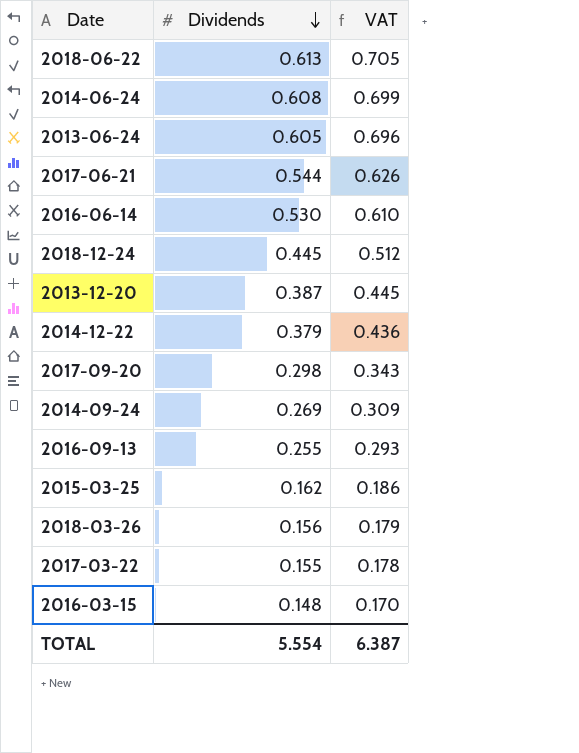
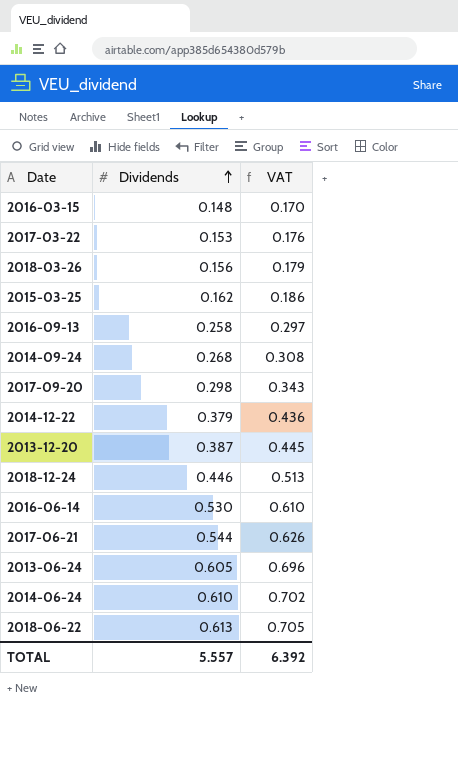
row order: Dividends descending -> Dividends ascending
2017-03-22 | Dividends: 0.155 -> 0.153
2017-03-22 | VAT: 0.178 -> 0.176
2016-09-13 | Dividends: 0.255 -> 0.258
2016-09-13 | VAT: 0.293 -> 0.297
2014-09-24 | Dividends: 0.269 -> 0.268
2014-09-24 | VAT: 0.309 -> 0.308
2018-12-24 | Dividends: 0.445 -> 0.446
2018-12-24 | VAT: 0.512 -> 0.513
2014-06-24 | Dividends: 0.608 -> 0.610
2014-06-24 | VAT: 0.699 -> 0.702
TOTAL | Dividends: 5.554 -> 5.557
TOTAL | VAT: 6.387 -> 6.392

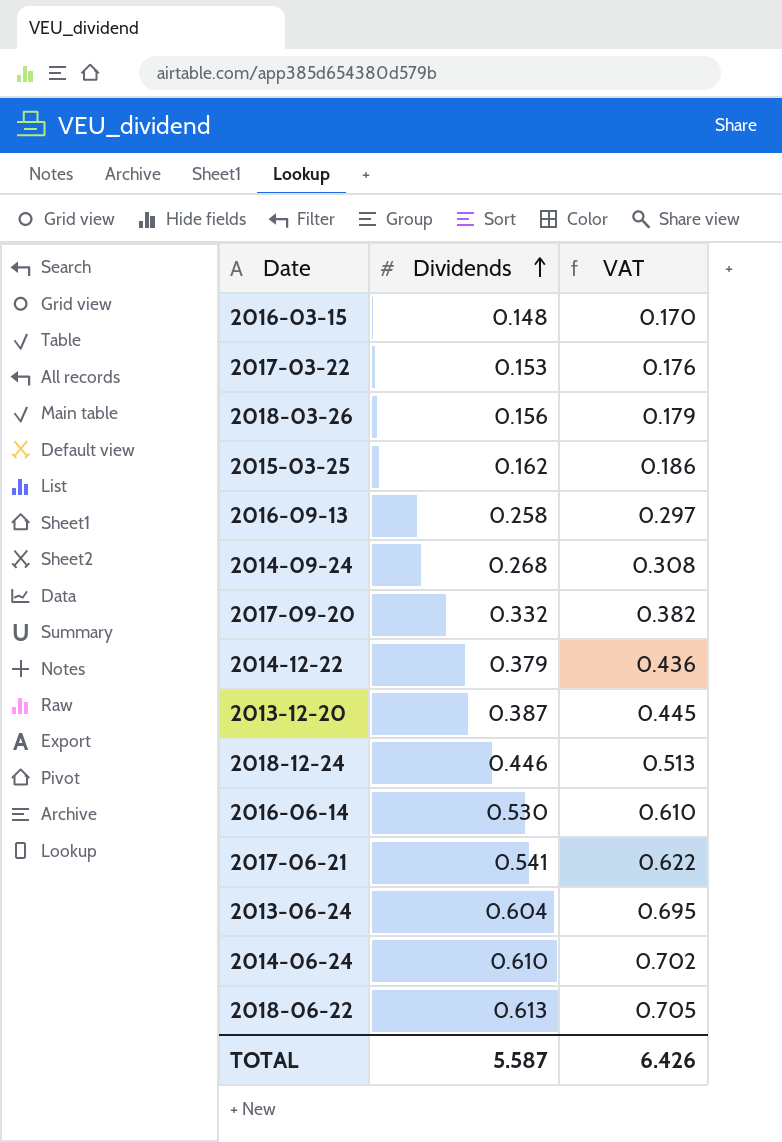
2017-09-20 | Dividends: 0.298 -> 0.332
2017-09-20 | VAT: 0.343 -> 0.382
2017-06-21 | Dividends: 0.544 -> 0.541
2017-06-21 | VAT: 0.626 -> 0.622
2013-06-24 | Dividends: 0.605 -> 0.604
2013-06-24 | VAT: 0.696 -> 0.695
TOTAL | Dividends: 5.557 -> 5.587
TOTAL | VAT: 6.392 -> 6.426

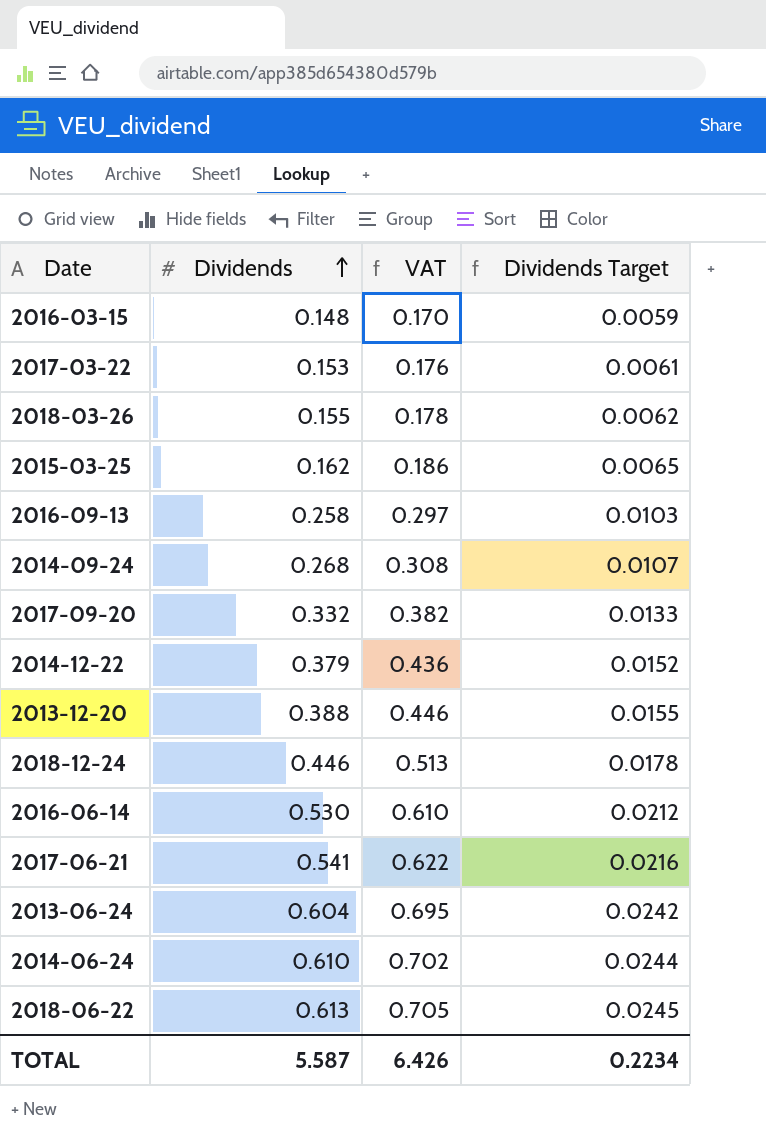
column Dividends Target | formula: none -> [Dividends] * 0.04
2018-03-26 | Dividends: 0.156 -> 0.155
2018-03-26 | VAT: 0.179 -> 0.178
2013-12-20 | Dividends: 0.387 -> 0.388
2013-12-20 | VAT: 0.445 -> 0.446

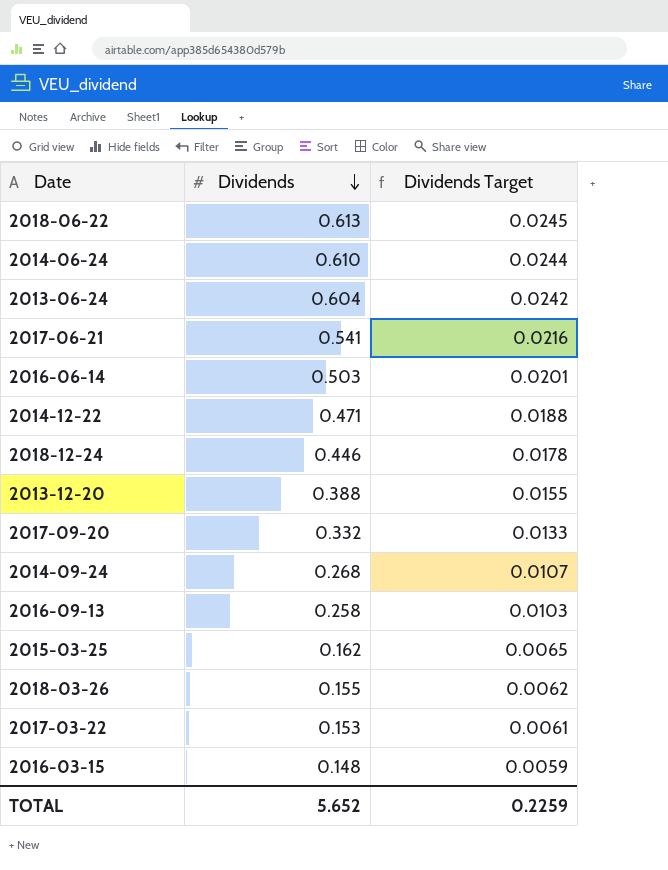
row order: Dividends ascending -> Dividends descending
column VAT | formula: [Dividends] * 1.15 -> none
2016-06-14 | Dividends: 0.530 -> 0.503
2016-06-14 | Dividends Target: 0.0212 -> 0.0201
2014-12-22 | Dividends: 0.379 -> 0.471
2014-12-22 | Dividends Target: 0.0152 -> 0.0188
TOTAL | Dividends: 5.587 -> 5.652
TOTAL | Dividends Target: 0.2234 -> 0.2259

